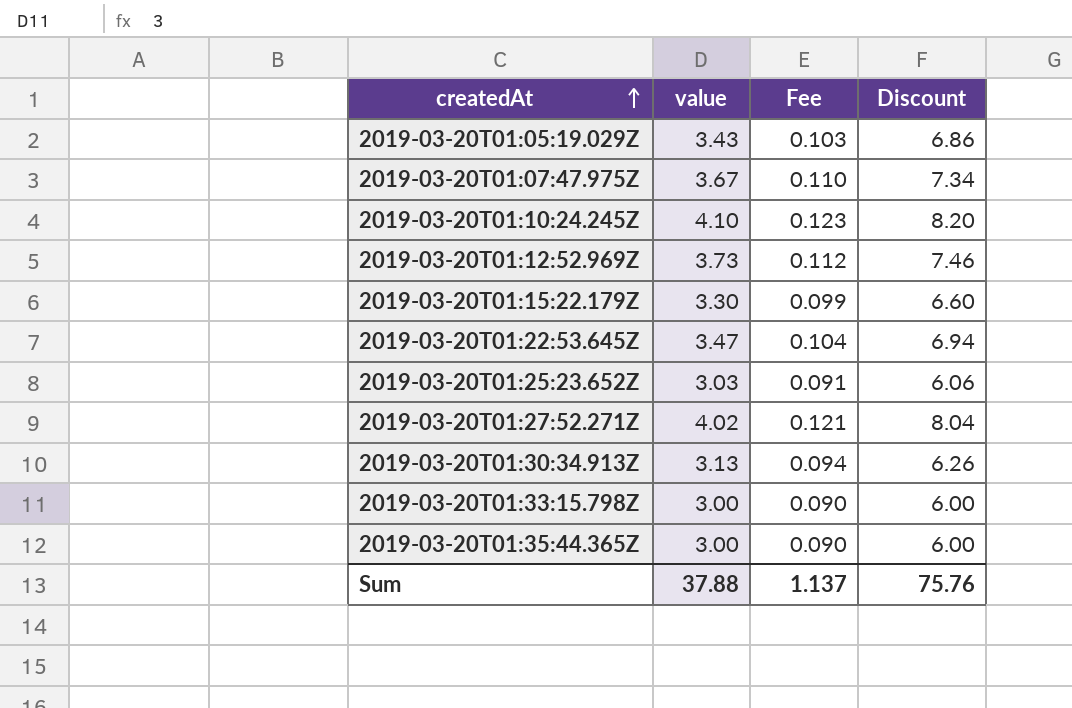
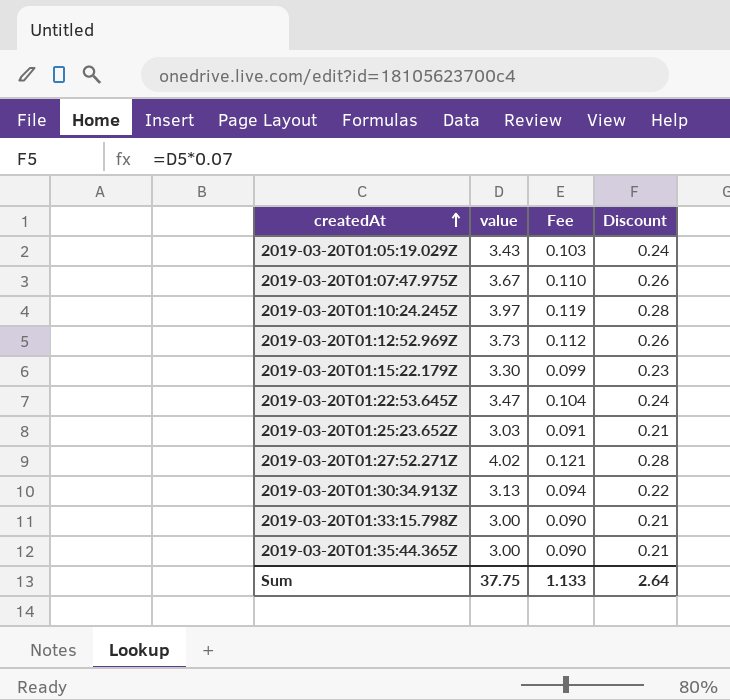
column Discount | formula: [value] * 2 -> [value] * 0.07
2019-03-20T01:10:24.245Z | value: 4.10 -> 3.97
2019-03-20T01:10:24.245Z | Fee: 0.123 -> 0.119
Sum | value: 37.88 -> 37.75
Sum | Fee: 1.137 -> 1.133
Sum | Discount: 75.76 -> 2.64

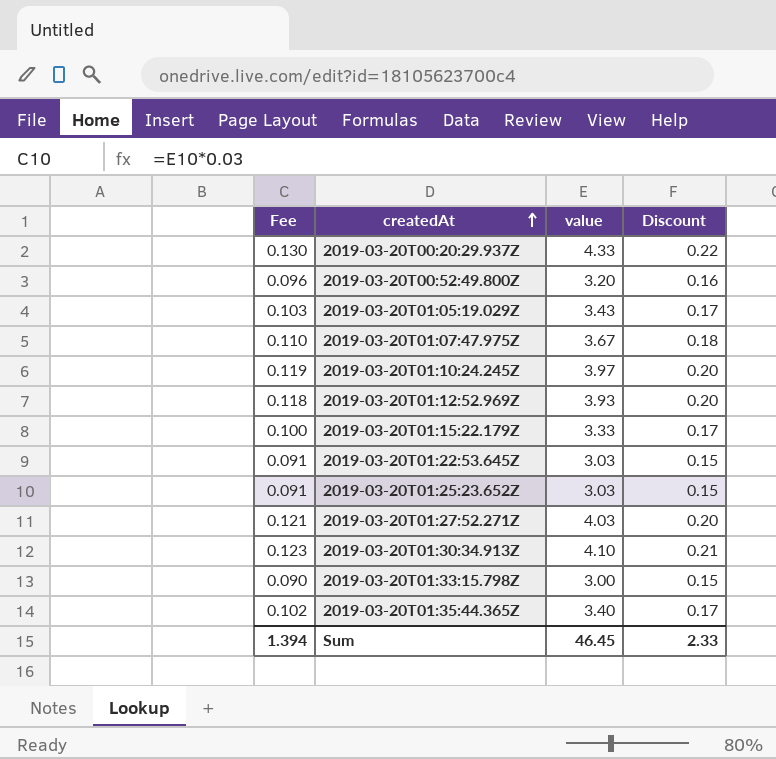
column Fee | position: 3 -> 1
column Discount | formula: [value] * 0.07 -> [value] * 0.05
row 2019-03-20T00:20:29.937Z: none -> 0.130 | 4.33 | 0.22
row 2019-03-20T00:52:49.800Z: none -> 0.096 | 3.20 | 0.16
2019-03-20T01:12:52.969Z | Fee: 0.112 -> 0.118
2019-03-20T01:12:52.969Z | value: 3.73 -> 3.93
2019-03-20T01:15:22.179Z | Fee: 0.099 -> 0.100
2019-03-20T01:15:22.179Z | value: 3.30 -> 3.33
2019-03-20T01:22:53.645Z | Fee: 0.104 -> 0.091
2019-03-20T01:22:53.645Z | value: 3.47 -> 3.03
2019-03-20T01:27:52.271Z | value: 4.02 -> 4.03
2019-03-20T01:30:34.913Z | Fee: 0.094 -> 0.123
2019-03-20T01:30:34.913Z | value: 3.13 -> 4.10
2019-03-20T01:35:44.365Z | Fee: 0.090 -> 0.102
2019-03-20T01:35:44.365Z | value: 3.00 -> 3.40
Sum | Fee: 1.133 -> 1.394
Sum | value: 37.75 -> 46.45
Sum | Discount: 2.64 -> 2.33

